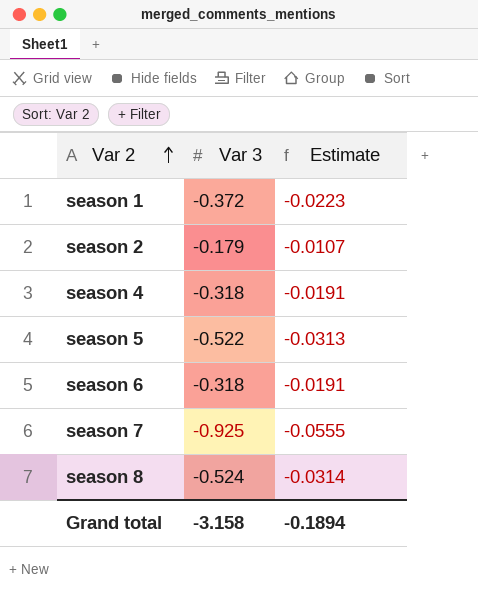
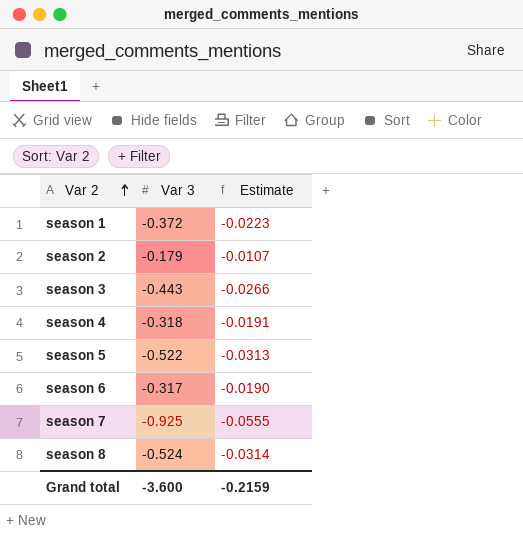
row season 3: none -> -0.443 | -0.0266
season 6 | Var 3: -0.318 -> -0.317
season 6 | Estimate: -0.0191 -> -0.0190
Grand total | Var 3: -3.158 -> -3.600
Grand total | Estimate: -0.1894 -> -0.2159

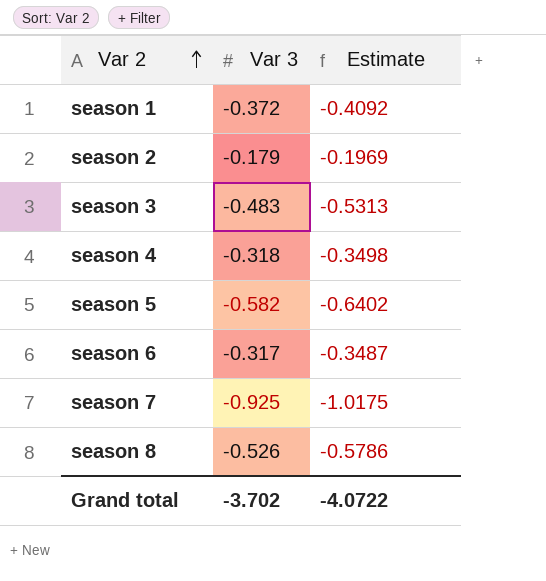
column Estimate | formula: [Var 3] * 0.06 -> [Var 3] * 1.1
season 3 | Var 3: -0.443 -> -0.483
season 5 | Var 3: -0.522 -> -0.582
season 8 | Var 3: -0.524 -> -0.526
Grand total | Var 3: -3.600 -> -3.702
Grand total | Estimate: -0.2159 -> -4.0722

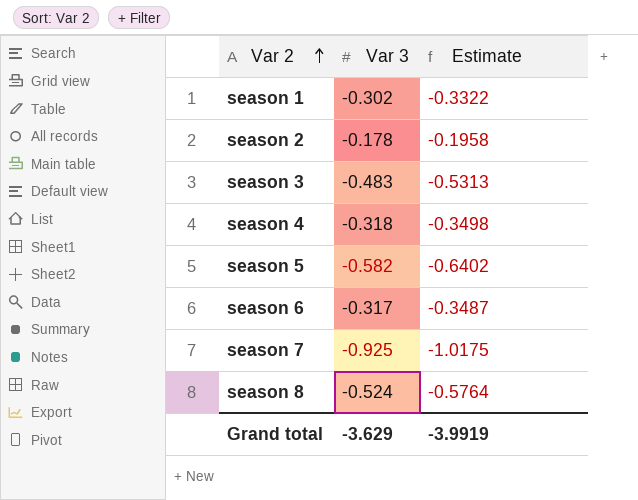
season 1 | Var 3: -0.372 -> -0.302
season 1 | Estimate: -0.4092 -> -0.3322
season 2 | Var 3: -0.179 -> -0.178
season 2 | Estimate: -0.1969 -> -0.1958
season 8 | Var 3: -0.526 -> -0.524
season 8 | Estimate: -0.5786 -> -0.5764
Grand total | Var 3: -3.702 -> -3.629
Grand total | Estimate: -4.0722 -> -3.9919

